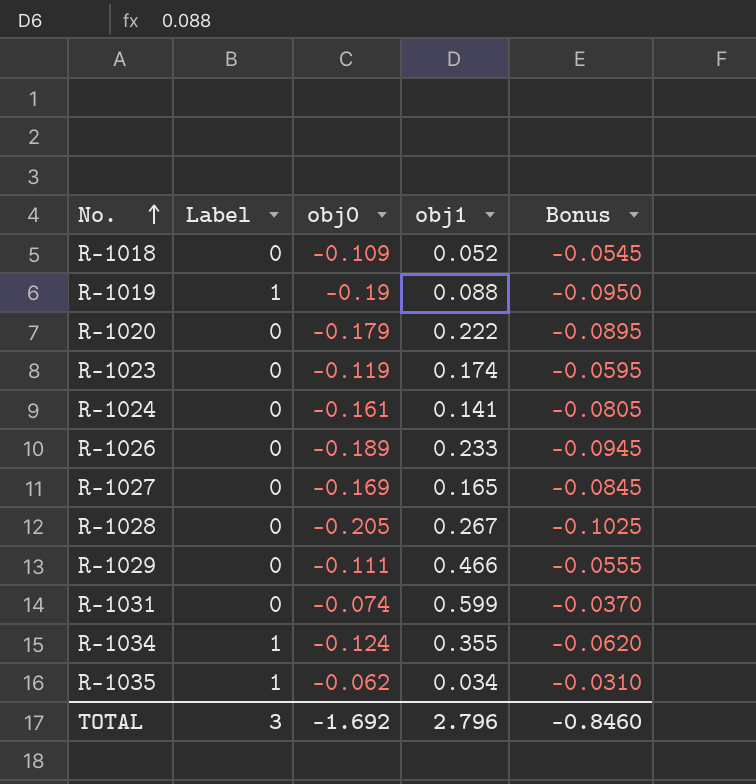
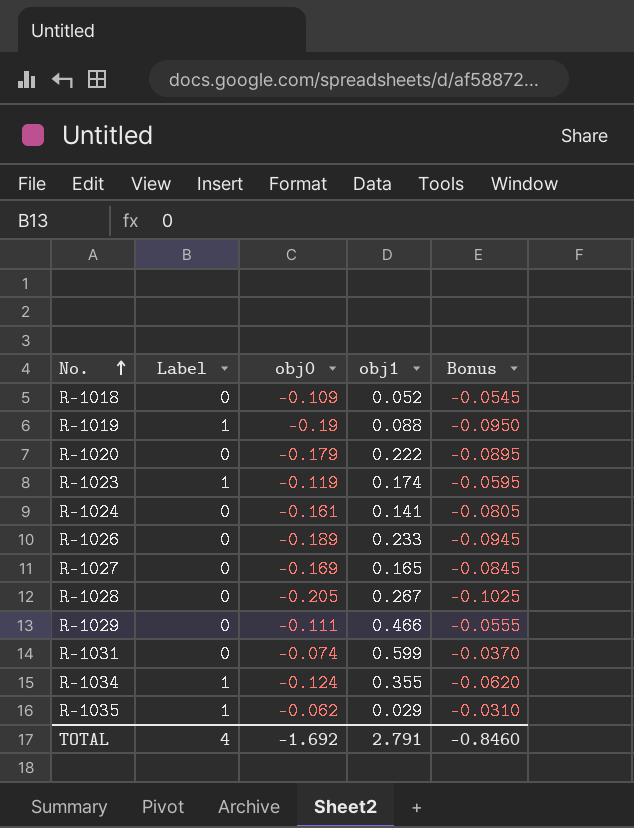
R-1023 | Label: 0 -> 1
R-1035 | obj1: 0.034 -> 0.029
TOTAL | Label: 3 -> 4
TOTAL | obj1: 2.796 -> 2.791

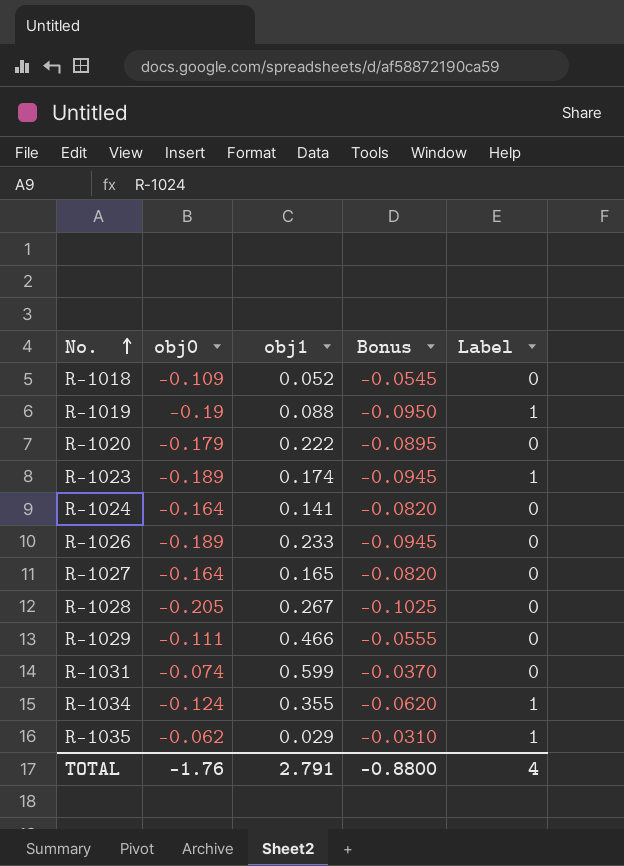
column Label | position: 2 -> 5
R-1023 | obj0: -0.119 -> -0.189
R-1023 | Bonus: -0.0595 -> -0.0945
R-1024 | obj0: -0.161 -> -0.164
R-1024 | Bonus: -0.0805 -> -0.0820
R-1027 | obj0: -0.169 -> -0.164
R-1027 | Bonus: -0.0845 -> -0.0820
TOTAL | obj0: -1.692 -> -1.76
TOTAL | Bonus: -0.8460 -> -0.8800

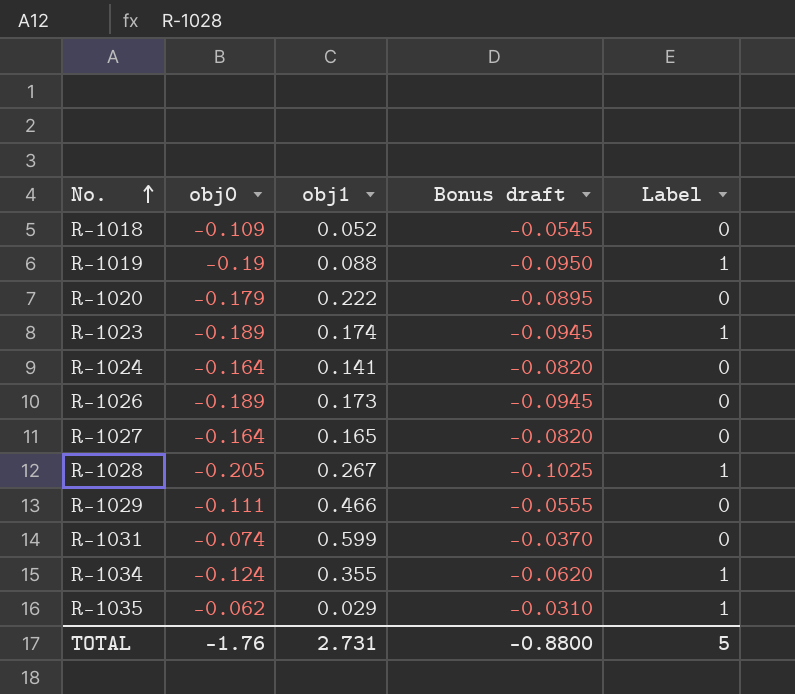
column name: Bonus -> Bonus draft
R-1026 | obj1: 0.233 -> 0.173
R-1028 | Label: 0 -> 1
TOTAL | obj1: 2.791 -> 2.731
TOTAL | Label: 4 -> 5

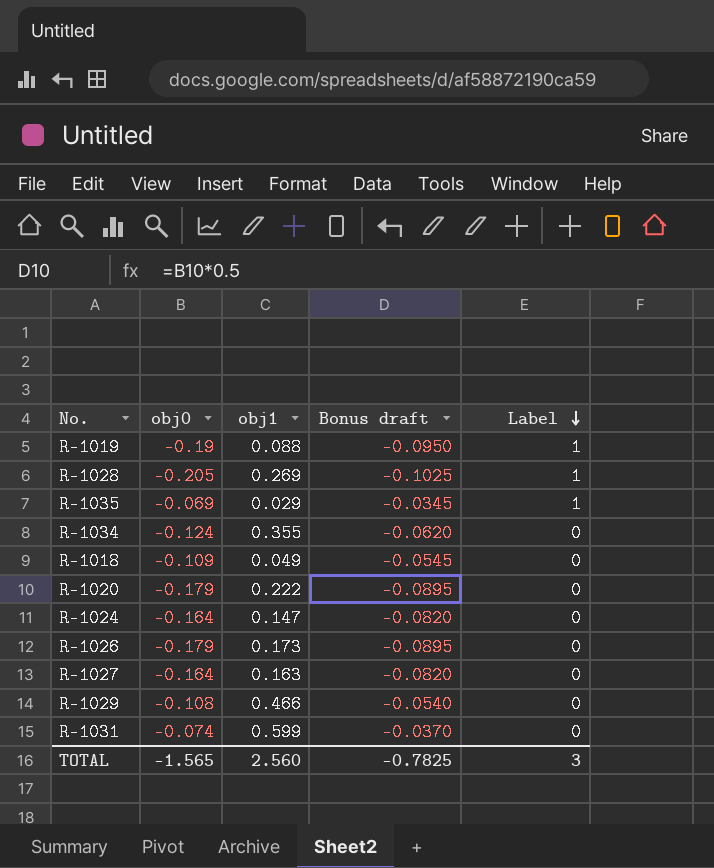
row order: No. ascending -> Label descending
row R-1023: -0.189 | 0.174 | -0.0945 | 1 -> none
R-1028 | obj1: 0.267 -> 0.269
R-1035 | obj0: -0.062 -> -0.069
R-1035 | Bonus draft: -0.0310 -> -0.0345
R-1034 | Label: 1 -> 0
R-1018 | obj1: 0.052 -> 0.049
R-1024 | obj1: 0.141 -> 0.147
R-1026 | obj0: -0.189 -> -0.179
R-1026 | Bonus draft: -0.0945 -> -0.0895
R-1027 | obj1: 0.165 -> 0.163
R-1029 | obj0: -0.111 -> -0.108
R-1029 | Bonus draft: -0.0555 -> -0.0540
TOTAL | obj0: -1.76 -> -1.565
TOTAL | obj1: 2.731 -> 2.560
TOTAL | Bonus draft: -0.8800 -> -0.7825
TOTAL | Label: 5 -> 3

